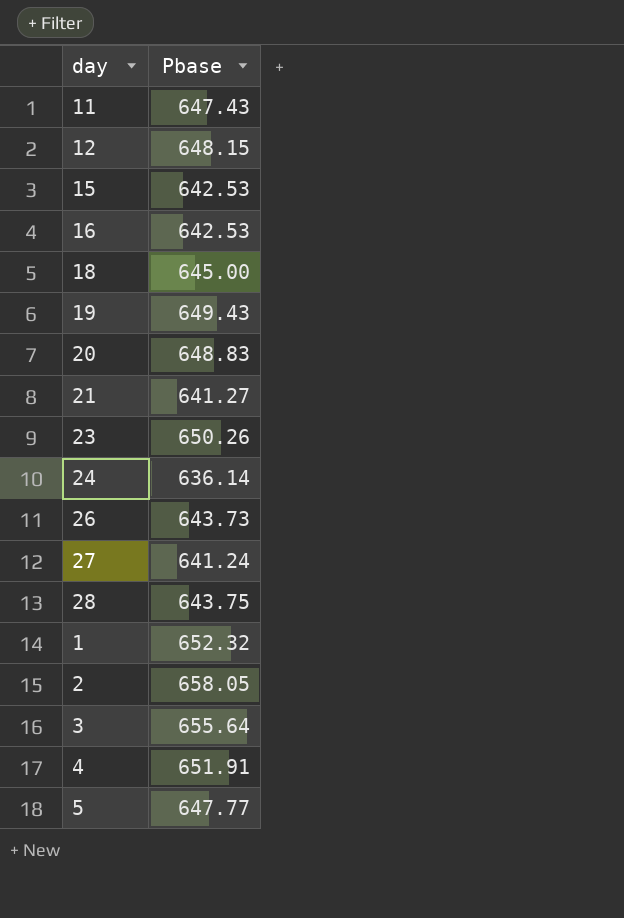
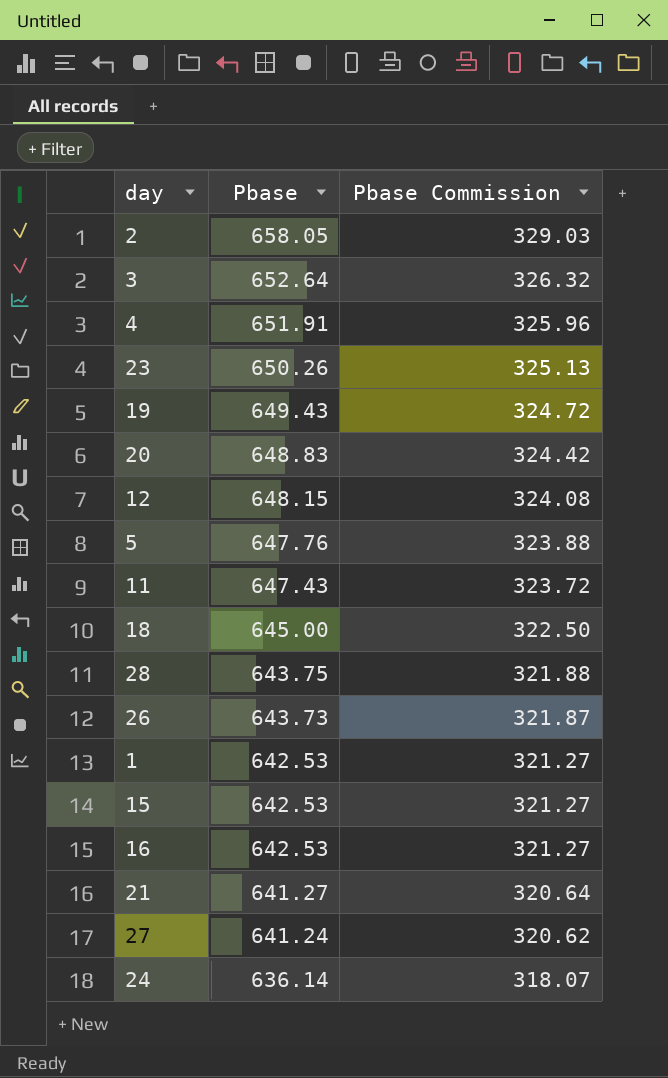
row order: none -> Pbase descending
column Pbase Commission | formula: none -> [Pbase] * 0.5
3 | Pbase: 655.64 -> 652.64
5 | Pbase: 647.77 -> 647.76
1 | Pbase: 652.32 -> 642.53

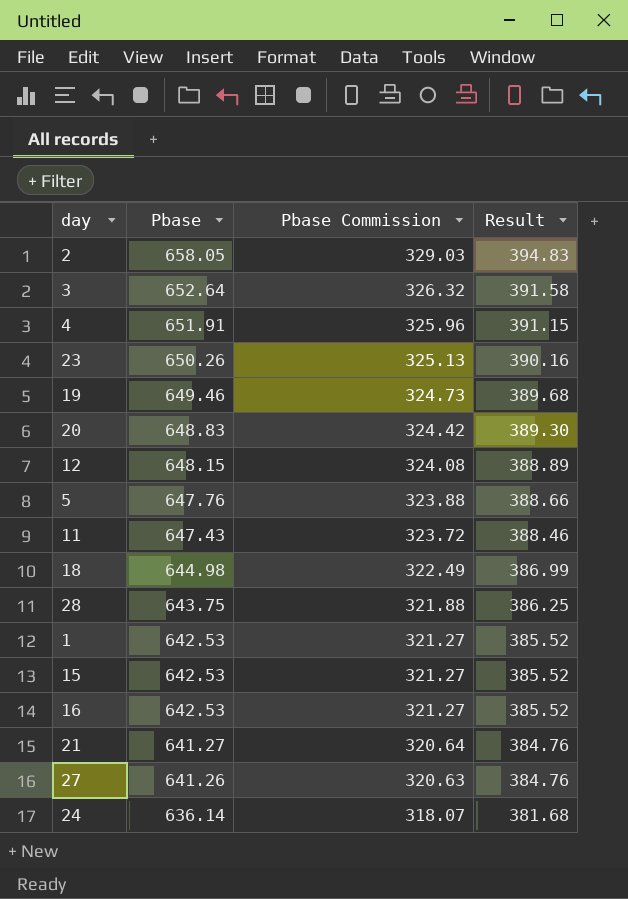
column Result | formula: none -> [Pbase] * 0.6
row 26: 643.73 | 321.87 -> none
19 | Pbase: 649.43 -> 649.46
19 | Pbase Commission: 324.72 -> 324.73
18 | Pbase: 645.00 -> 644.98
18 | Pbase Commission: 322.50 -> 322.49
27 | Pbase: 641.24 -> 641.26
27 | Pbase Commission: 320.62 -> 320.63

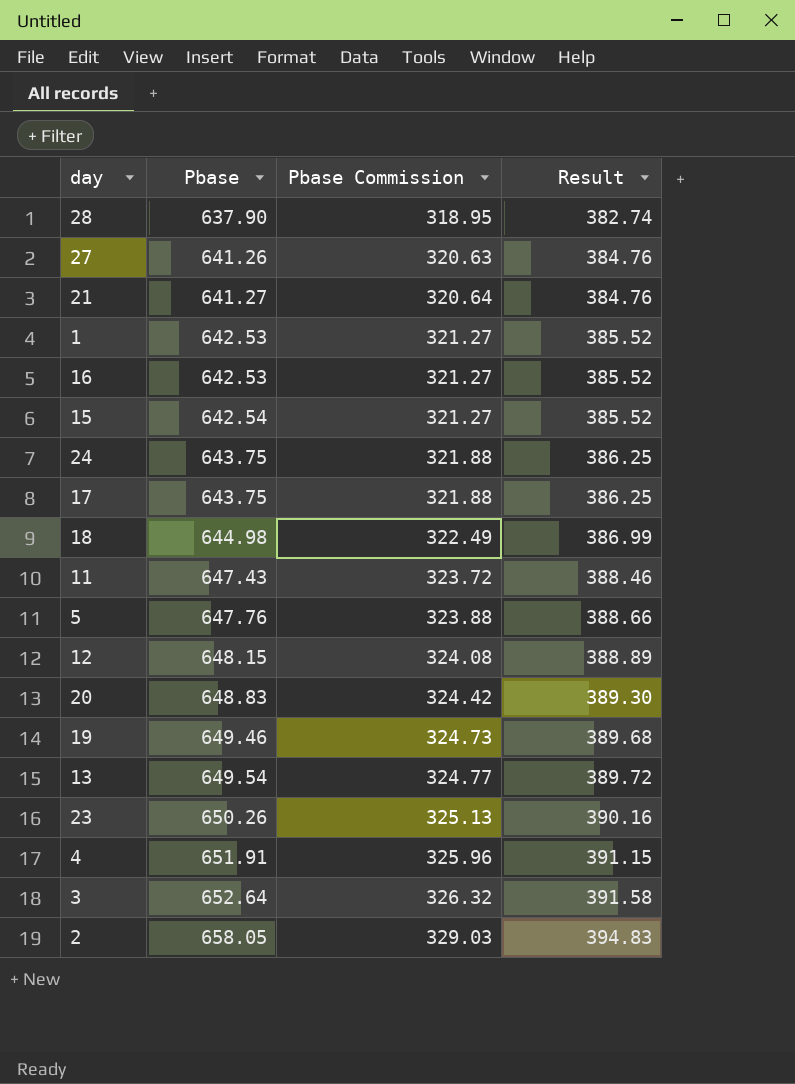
row order: Pbase descending -> Pbase ascending
28 | Pbase: 643.75 -> 637.90
28 | Pbase Commission: 321.88 -> 318.95
28 | Result: 386.25 -> 382.74
15 | Pbase: 642.53 -> 642.54
24 | Pbase: 636.14 -> 643.75
24 | Pbase Commission: 318.07 -> 321.88
24 | Result: 381.68 -> 386.25
row 17: none -> 643.75 | 321.88 | 386.25
row 13: none -> 649.54 | 324.77 | 389.72

